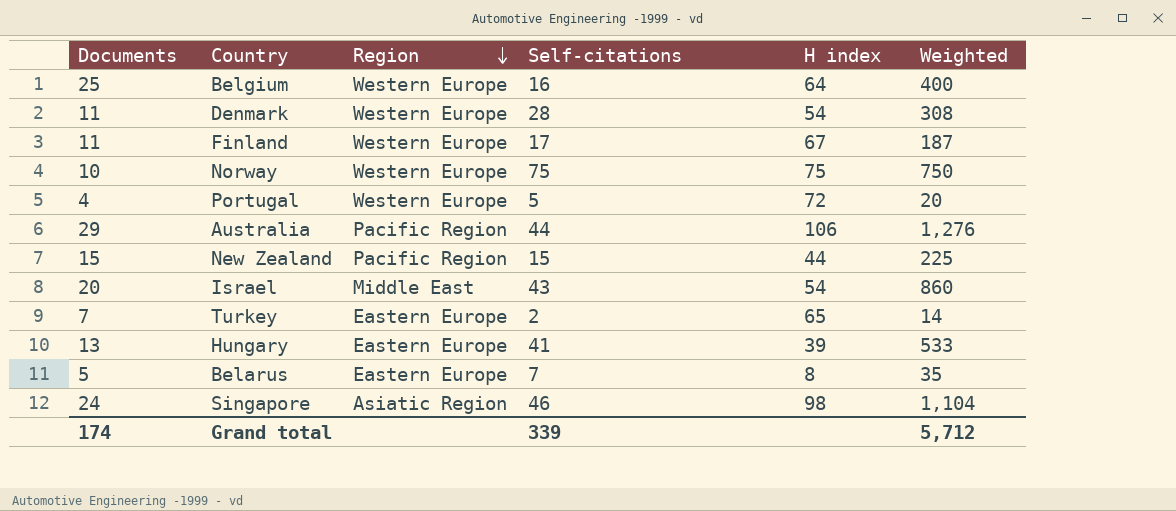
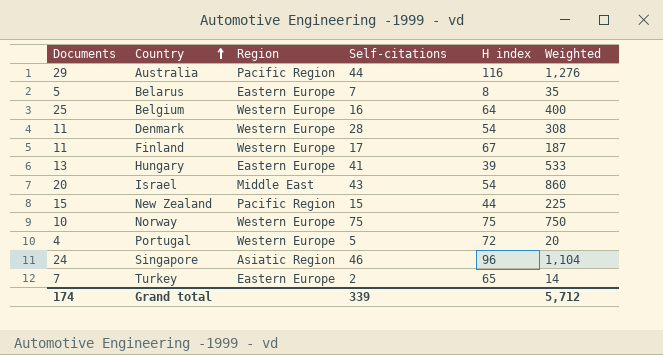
row order: Region descending -> Country ascending
Australia | H index: 106 -> 116
Singapore | H index: 98 -> 96

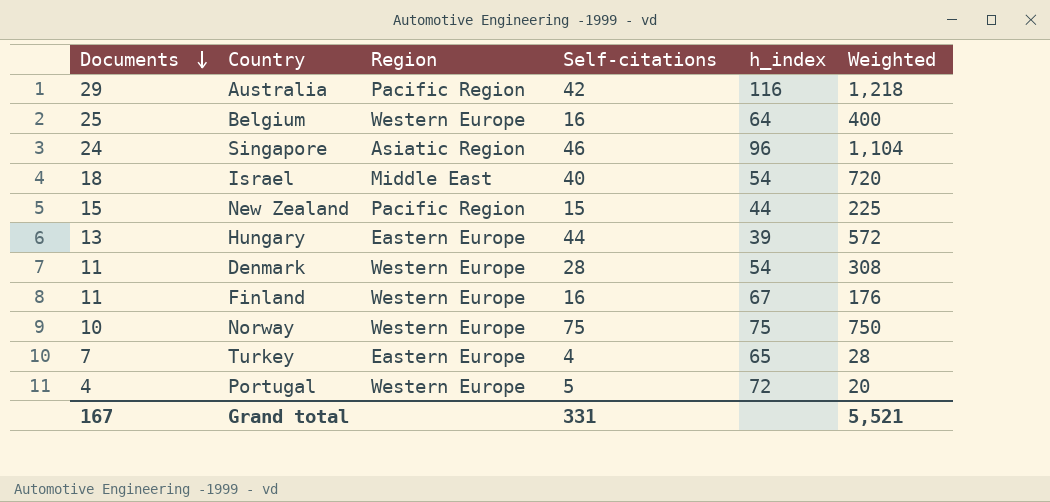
row order: Country ascending -> Documents descending
column name: H index -> h_index
row Belarus: 5 | Eastern Europe | 7 | 8 | 35 -> none
Australia | Self-citations: 44 -> 42
Australia | Weighted: 1,276 -> 1,218
Israel | Documents: 20 -> 18
Israel | Self-citations: 43 -> 40
Israel | Weighted: 860 -> 720
Hungary | Self-citations: 41 -> 44
Hungary | Weighted: 533 -> 572
Finland | Self-citations: 17 -> 16
Finland | Weighted: 187 -> 176
Turkey | Self-citations: 2 -> 4
Turkey | Weighted: 14 -> 28
Grand total | Documents: 174 -> 167
Grand total | Self-citations: 339 -> 331
Grand total | Weighted: 5,712 -> 5,521

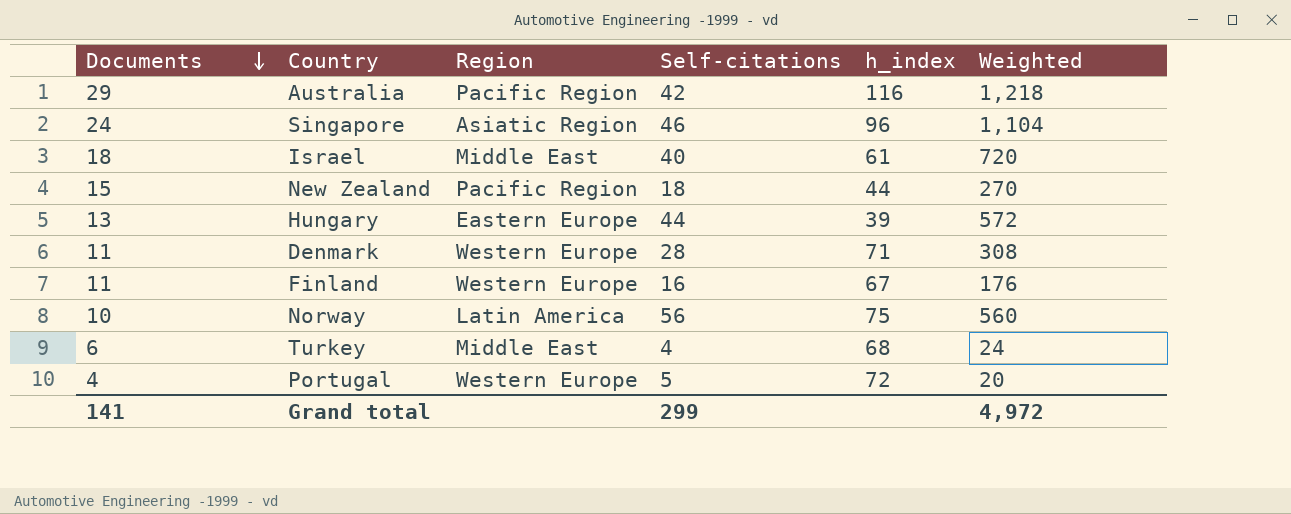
row Belgium: 25 | Western Europe | 16 | 64 | 400 -> none
Israel | h_index: 54 -> 61
New Zealand | Self-citations: 15 -> 18
New Zealand | Weighted: 225 -> 270
Denmark | h_index: 54 -> 71
Norway | Region: Western Europe -> Latin America
Norway | Self-citations: 75 -> 56
Norway | Weighted: 750 -> 560
Turkey | Documents: 7 -> 6
Turkey | Region: Eastern Europe -> Middle East
Turkey | h_index: 65 -> 68
Turkey | Weighted: 28 -> 24
Grand total | Documents: 167 -> 141
Grand total | Self-citations: 331 -> 299
Grand total | Weighted: 5,521 -> 4,972

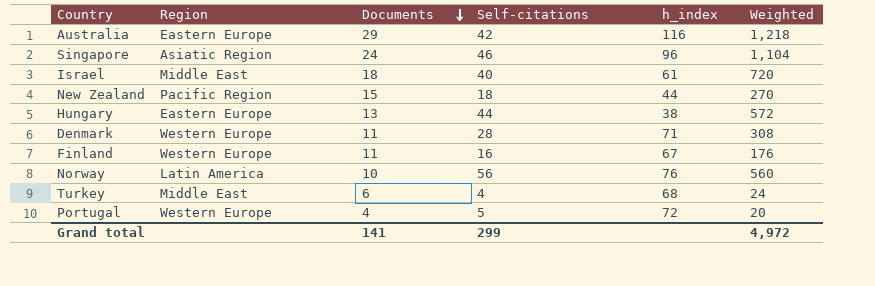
column Documents | position: 1 -> 3
Australia | Region: Pacific Region -> Eastern Europe
Hungary | h_index: 39 -> 38
Norway | h_index: 75 -> 76

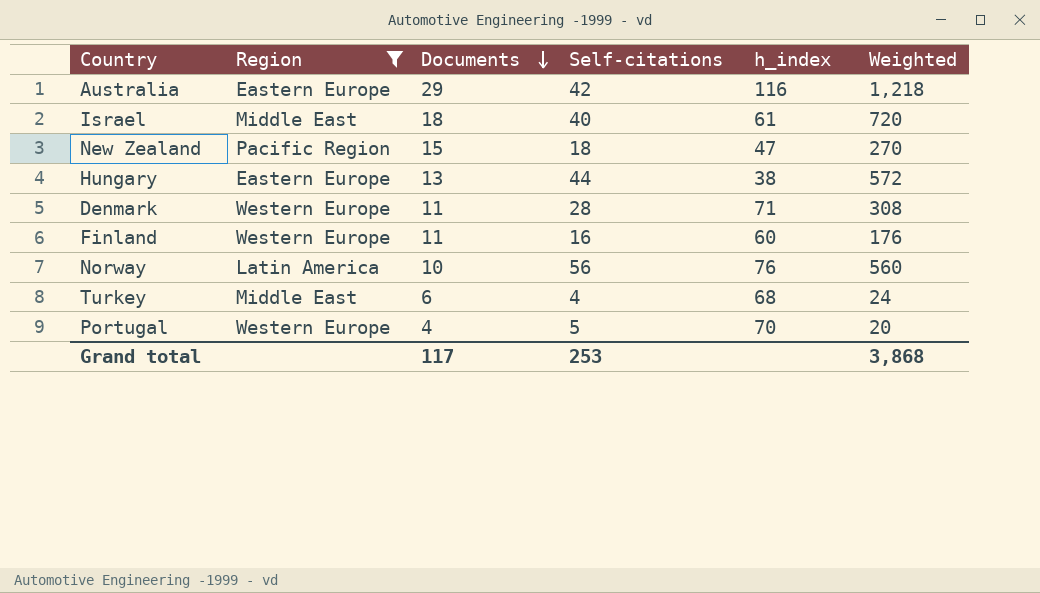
filter: none -> Region != Asiatic Region
New Zealand | h_index: 44 -> 47
Finland | h_index: 67 -> 60
Portugal | h_index: 72 -> 70
Grand total | Documents: 141 -> 117
Grand total | Self-citations: 299 -> 253
Grand total | Weighted: 4,972 -> 3,868

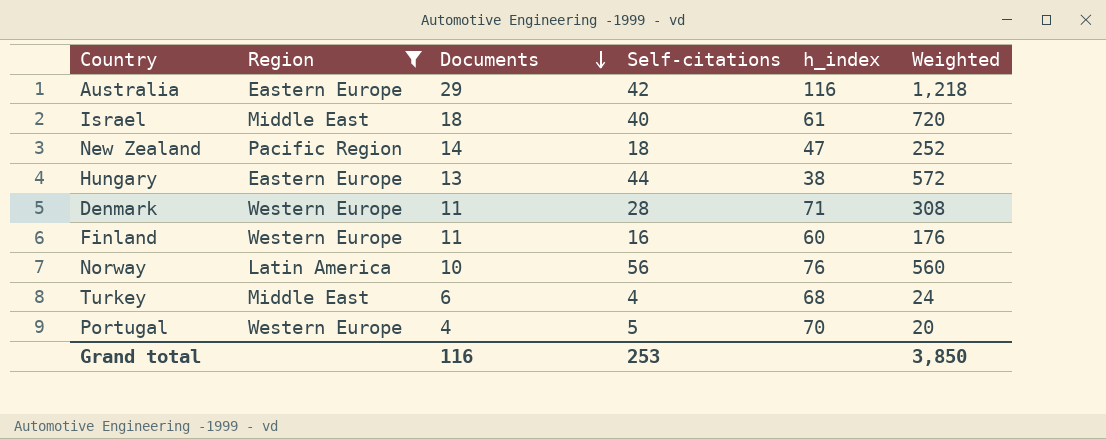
New Zealand | Documents: 15 -> 14
New Zealand | Weighted: 270 -> 252
Grand total | Documents: 117 -> 116
Grand total | Weighted: 3,868 -> 3,850

